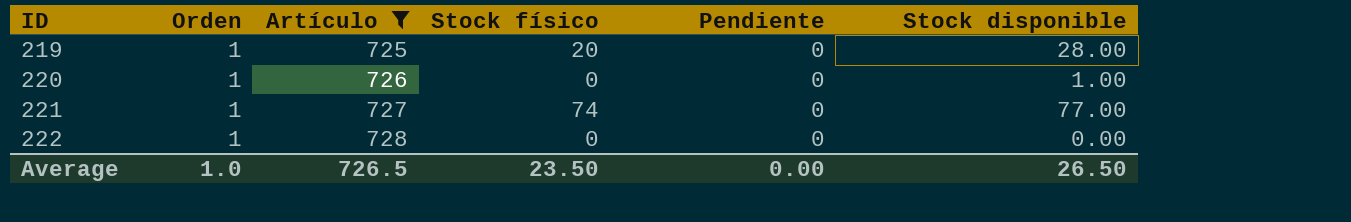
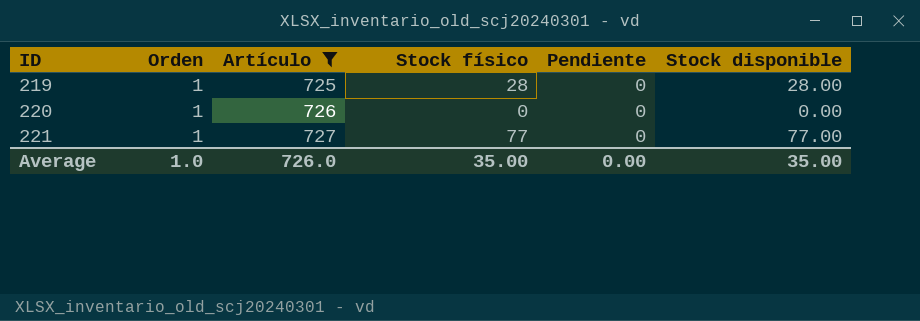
row 222: 1 | 728 | 0 | 0 | 0.00 -> none
219 | Stock físico: 20 -> 28
220 | Stock disponible: 1.00 -> 0.00
221 | Stock físico: 74 -> 77
Average | Artículo: 726.5 -> 726.0
Average | Stock físico: 23.50 -> 35.00
Average | Stock disponible: 26.50 -> 35.00

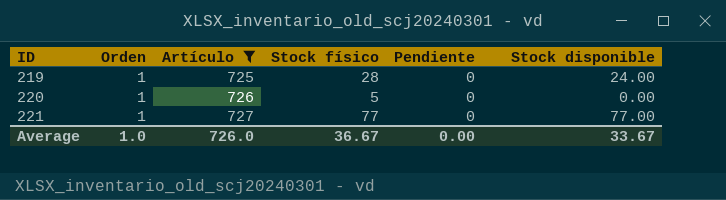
219 | Stock disponible: 28.00 -> 24.00
220 | Stock físico: 0 -> 5
Average | Stock físico: 35.00 -> 36.67
Average | Stock disponible: 35.00 -> 33.67

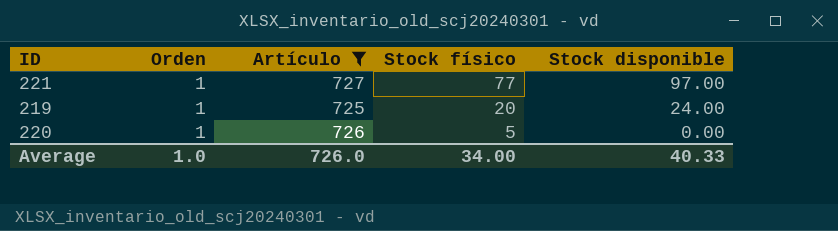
row order: ID ascending -> Stock físico descending
column Pendiente | position: 5 -> none
221 | Stock disponible: 77.00 -> 97.00
219 | Stock físico: 28 -> 20
Average | Stock físico: 36.67 -> 34.00
Average | Stock disponible: 33.67 -> 40.33

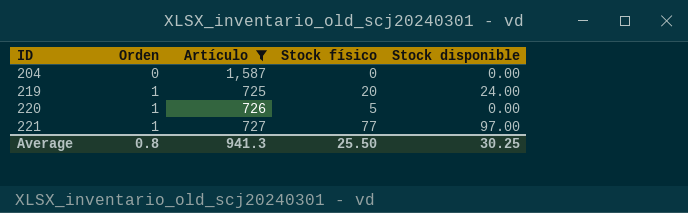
row order: Stock físico descending -> ID ascending
row 204: none -> 0 | 1,587 | 0 | 0.00
Average | Orden: 1.0 -> 0.8
Average | Artículo: 726.0 -> 941.3
Average | Stock físico: 34.00 -> 25.50
Average | Stock disponible: 40.33 -> 30.25

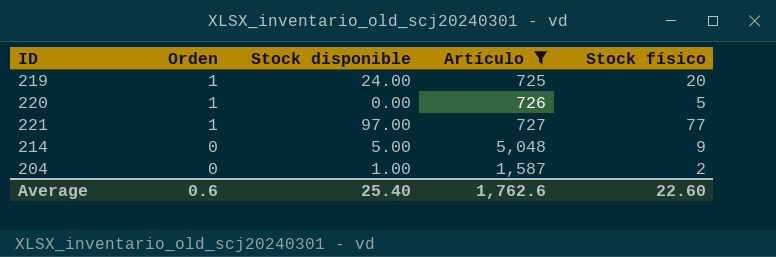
row order: ID ascending -> Orden descending
column Stock disponible | position: 5 -> 3
row 214: none -> 0 | 5.00 | 5,048 | 9
204 | Stock disponible: 0.00 -> 1.00
204 | Stock físico: 0 -> 2
Average | Orden: 0.8 -> 0.6
Average | Stock disponible: 30.25 -> 25.40
Average | Artículo: 941.3 -> 1,762.6
Average | Stock físico: 25.50 -> 22.60

